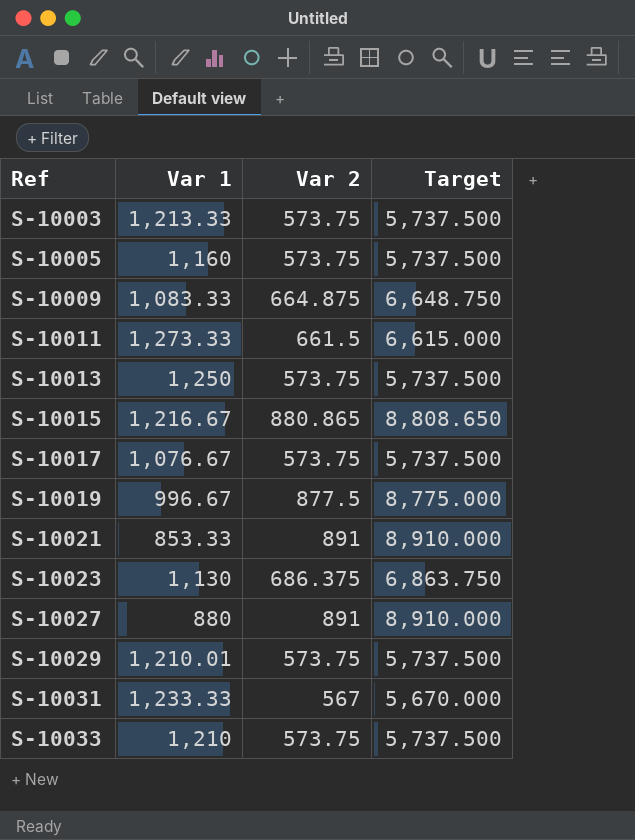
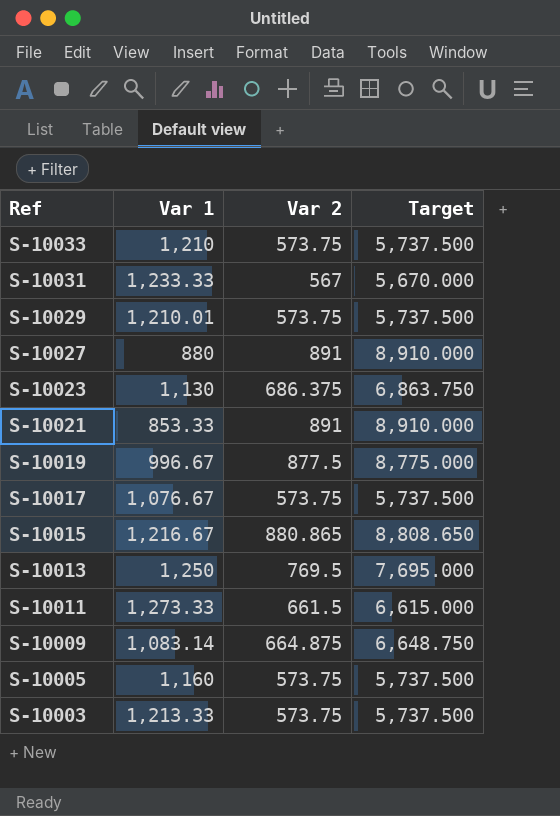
row order: Ref ascending -> Ref descending
S-10013 | Var 2: 573.75 -> 769.5
S-10013 | Target: 5,737.500 -> 7,695.000
S-10009 | Var 1: 1,083.33 -> 1,083.14

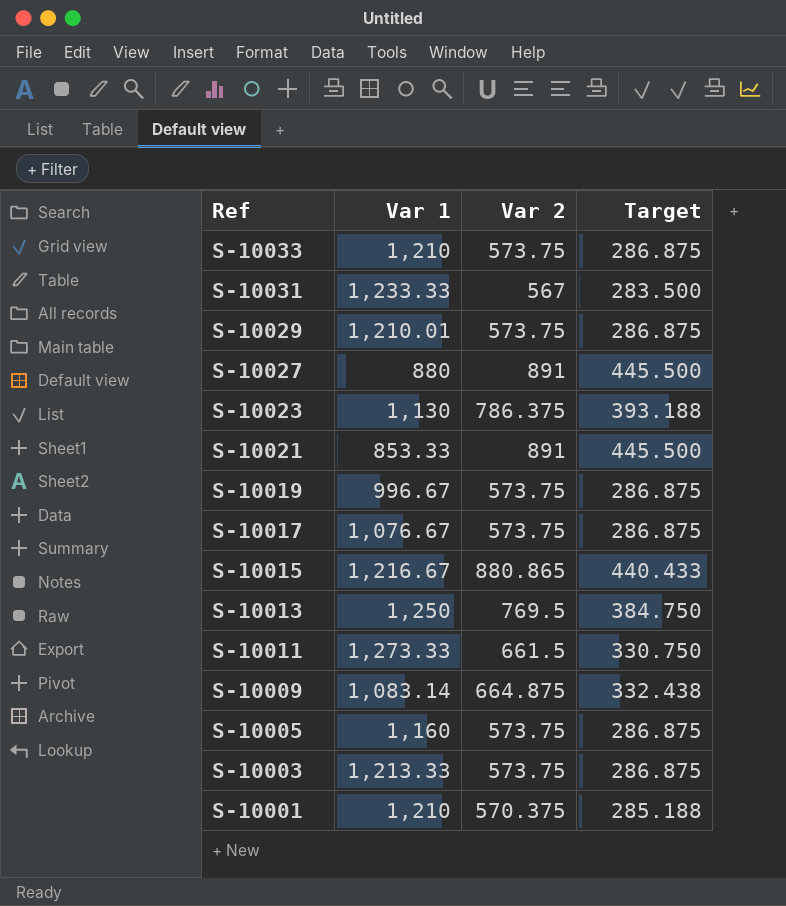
column Target | formula: [Var 2] * 10 -> [Var 2] * 0.5
S-10023 | Var 2: 686.375 -> 786.375
S-10019 | Var 2: 877.5 -> 573.75
row S-10001: none -> 1,210 | 570.375 | 285.188

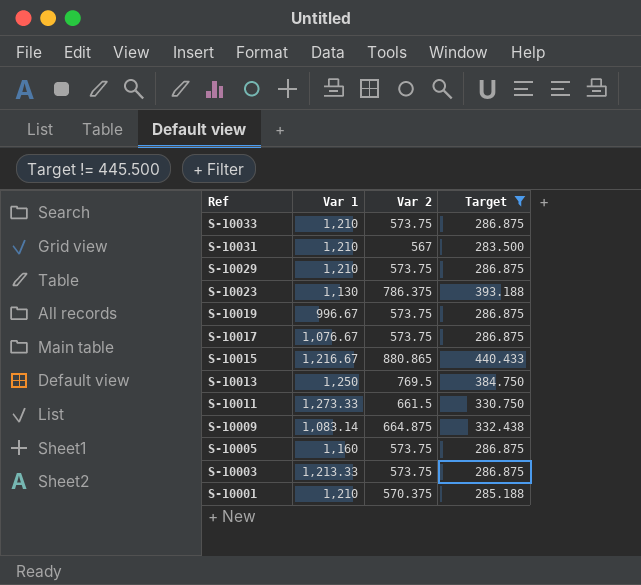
filter: none -> Target != 445.500
S-10031 | Var 1: 1,233.33 -> 1,210
S-10029 | Var 1: 1,210.01 -> 1,210

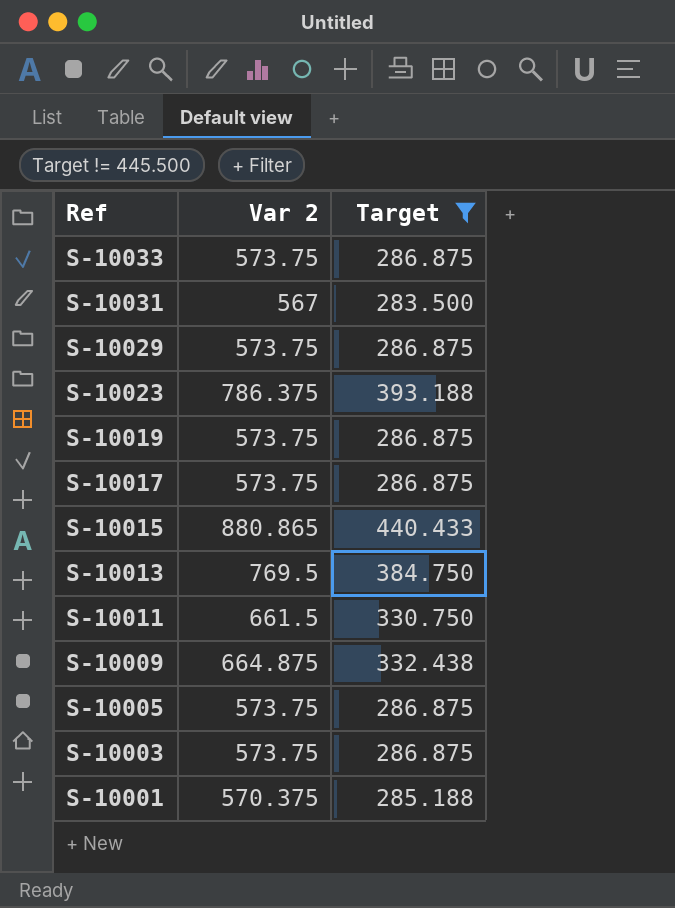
column Var 1 | position: 2 -> none

